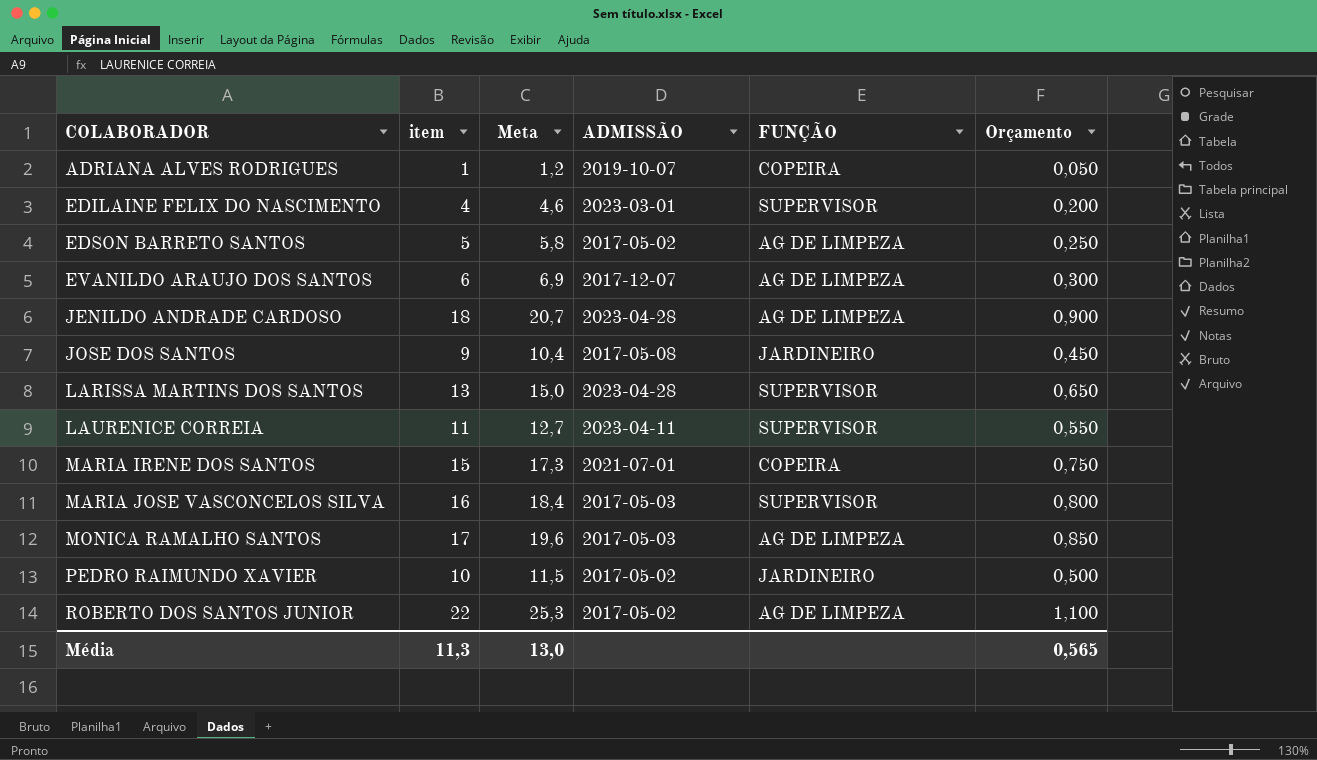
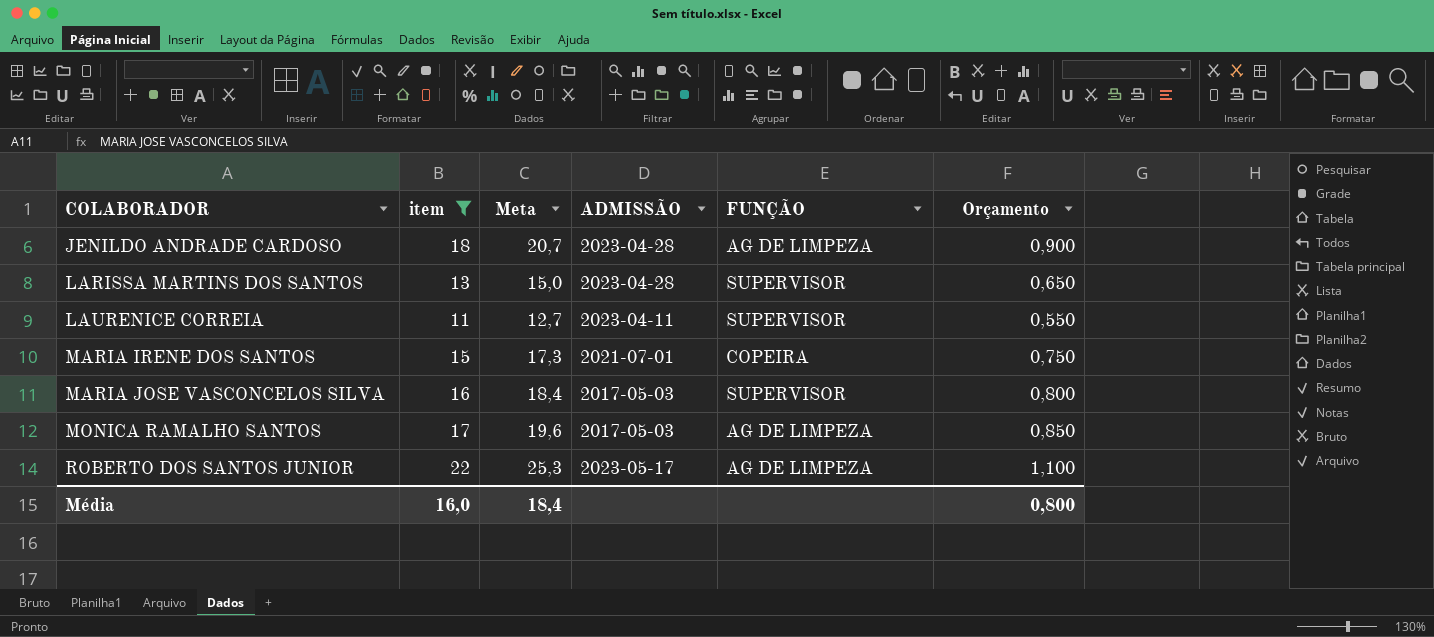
filter: none -> item >= 11
ROBERTO DOS SANTOS JUNIOR | ADMISSÃO: 2017-05-02 -> 2023-05-17
Média | item: 11,3 -> 16,0
Média | Meta: 13,0 -> 18,4
Média | Orçamento: 0,565 -> 0,800

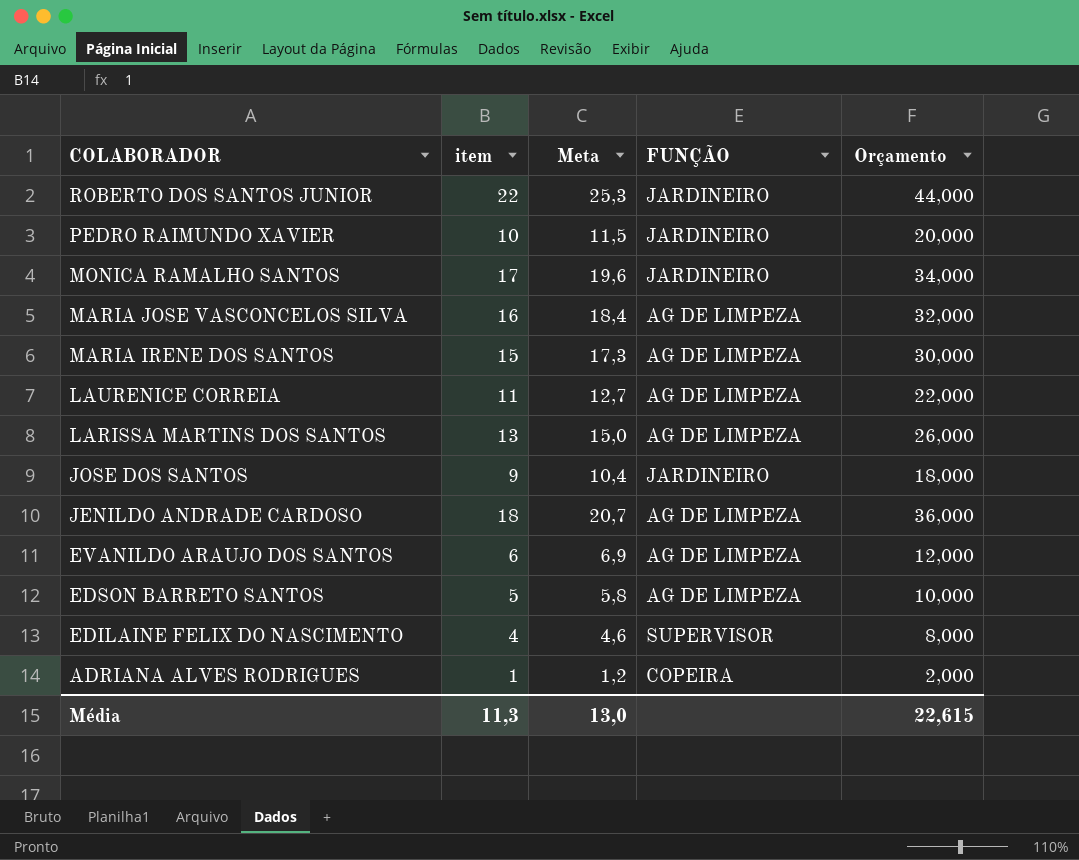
filter: item >= 11 -> none
row order: COLABORADOR ascending -> COLABORADOR descending
column ADMISSÃO | position: 4 -> none
column Orçamento | formula: [item] * 0,05 -> [item] * 2
ROBERTO DOS SANTOS JUNIOR | FUNÇÃO: AG DE LIMPEZA -> JARDINEIRO
MONICA RAMALHO SANTOS | FUNÇÃO: AG DE LIMPEZA -> JARDINEIRO
MARIA JOSE VASCONCELOS SILVA | FUNÇÃO: SUPERVISOR -> AG DE LIMPEZA
MARIA IRENE DOS SANTOS | FUNÇÃO: COPEIRA -> AG DE LIMPEZA
LAURENICE CORREIA | FUNÇÃO: SUPERVISOR -> AG DE LIMPEZA
LARISSA MARTINS DOS SANTOS | FUNÇÃO: SUPERVISOR -> AG DE LIMPEZA
Média | item: 16,0 -> 11,3
Média | Meta: 18,4 -> 13,0
Média | Orçamento: 0,800 -> 22,615

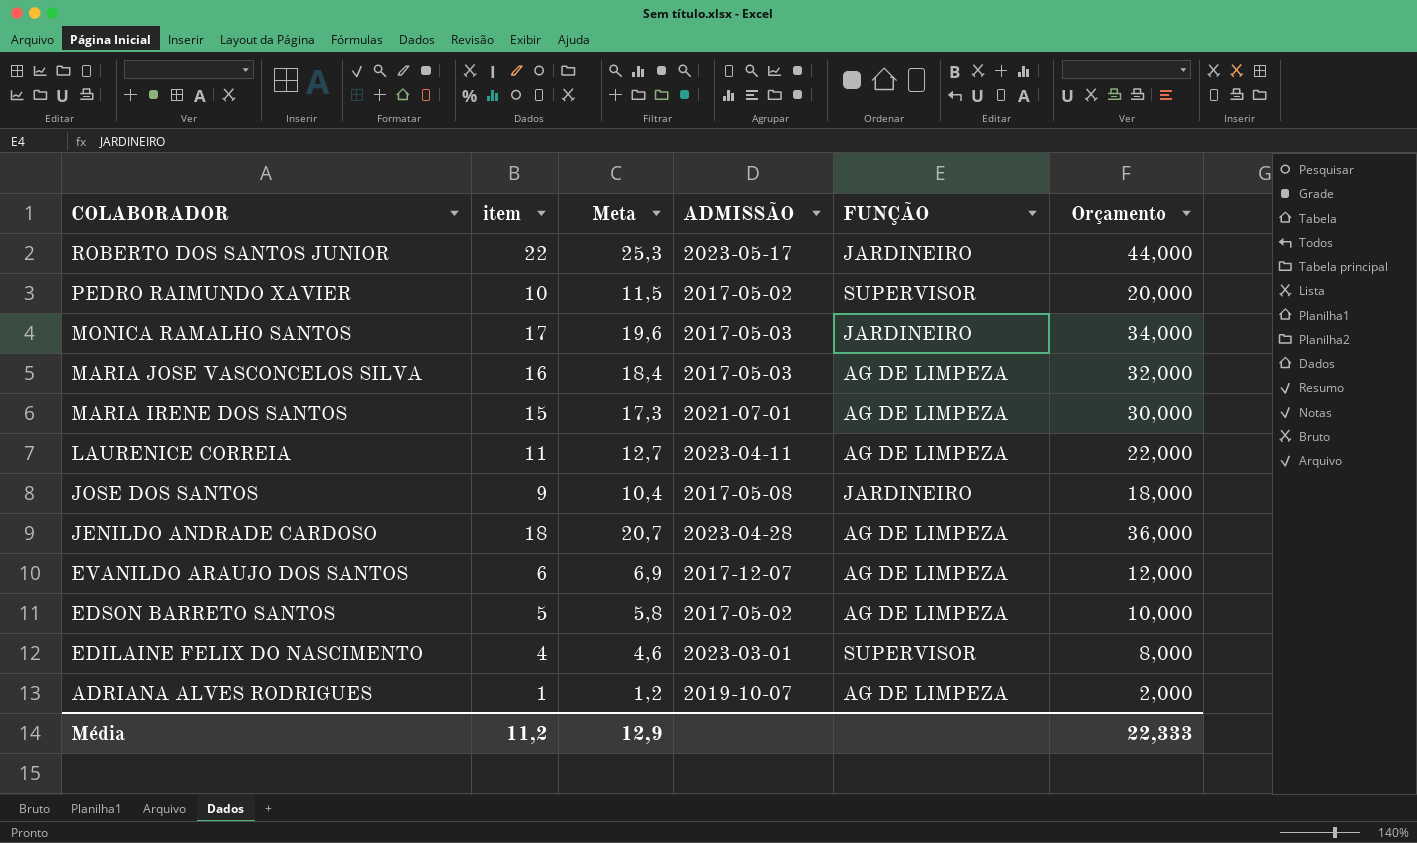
column ADMISSÃO | position: none -> 4
row LARISSA MARTINS DOS SANTOS: 13 | 15,0 | AG DE LIMPEZA | 26,000 -> none
PEDRO RAIMUNDO XAVIER | FUNÇÃO: JARDINEIRO -> SUPERVISOR
ADRIANA ALVES RODRIGUES | FUNÇÃO: COPEIRA -> AG DE LIMPEZA
Média | item: 11,3 -> 11,2
Média | Meta: 13,0 -> 12,9
Média | Orçamento: 22,615 -> 22,333

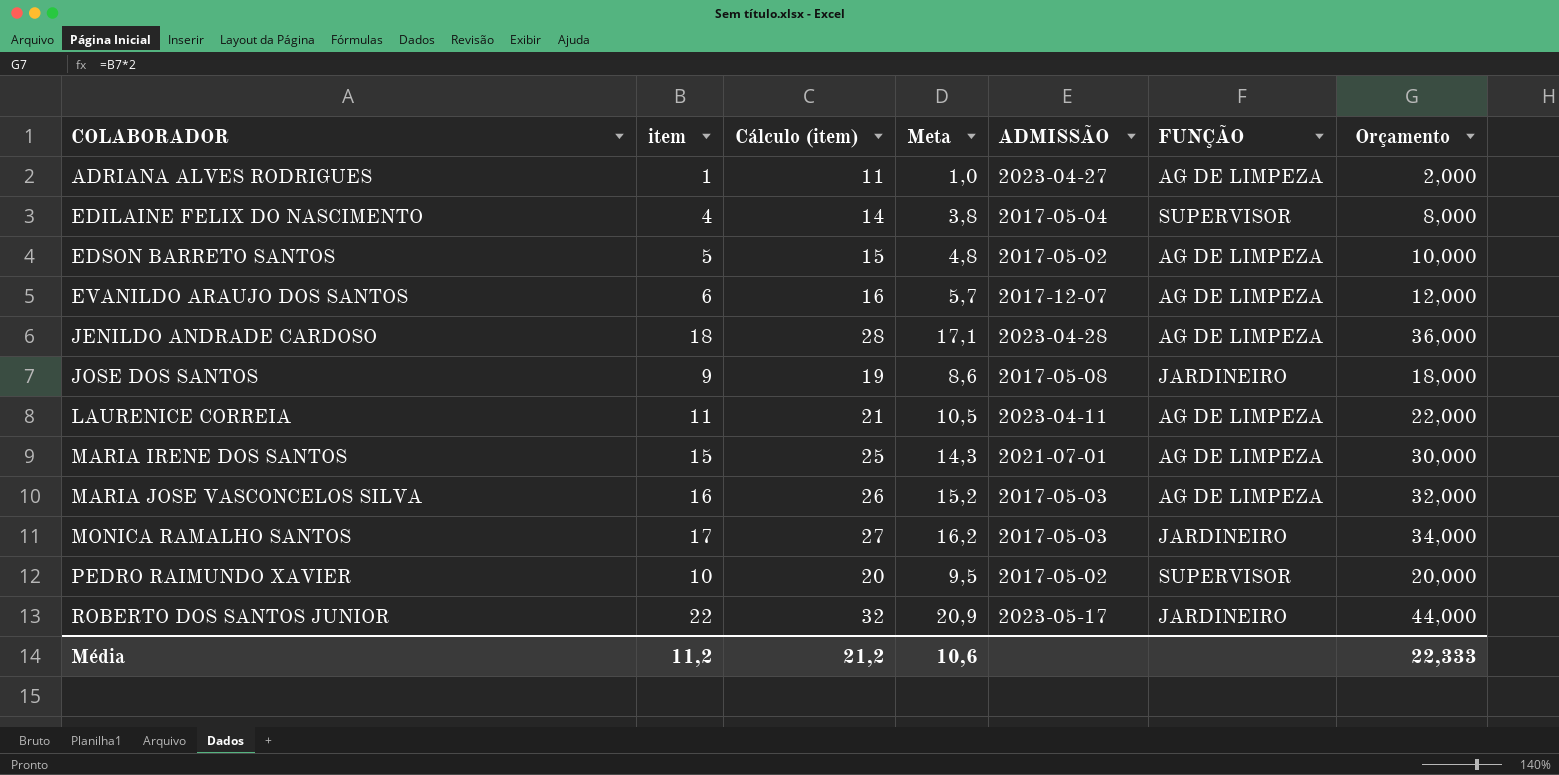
row order: COLABORADOR descending -> COLABORADOR ascending
column Cálculo (item) | formula: none -> [item] + 10
column Meta | formula: [item] * 1,15 -> [item] * 0,95
ADRIANA ALVES RODRIGUES | ADMISSÃO: 2019-10-07 -> 2023-04-27
EDILAINE FELIX DO NASCIMENTO | ADMISSÃO: 2023-03-01 -> 2017-05-04
Média | Meta: 12,9 -> 10,6

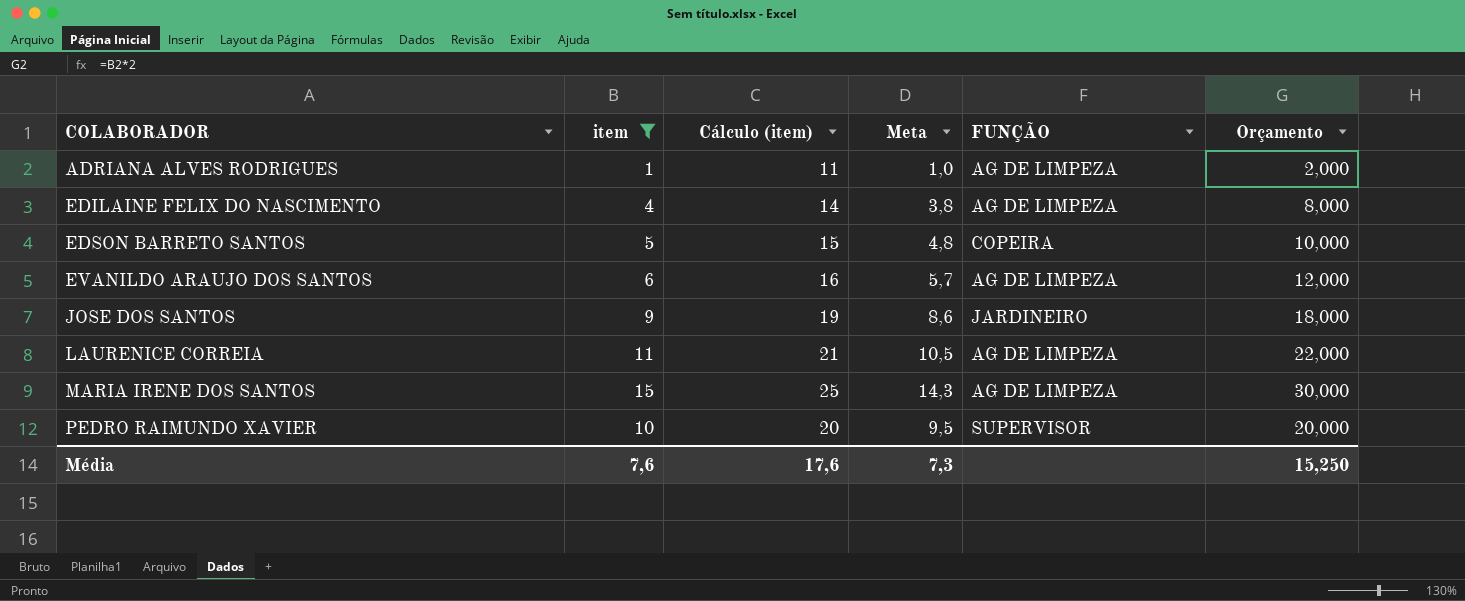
filter: none -> item <= 15
column ADMISSÃO | position: 5 -> none
EDILAINE FELIX DO NASCIMENTO | FUNÇÃO: SUPERVISOR -> AG DE LIMPEZA
EDSON BARRETO SANTOS | FUNÇÃO: AG DE LIMPEZA -> COPEIRA
Média | item: 11,2 -> 7,6
Média | Cálculo (item): 21,2 -> 17,6
Média | Meta: 10,6 -> 7,3
Média | Orçamento: 22,333 -> 15,250

